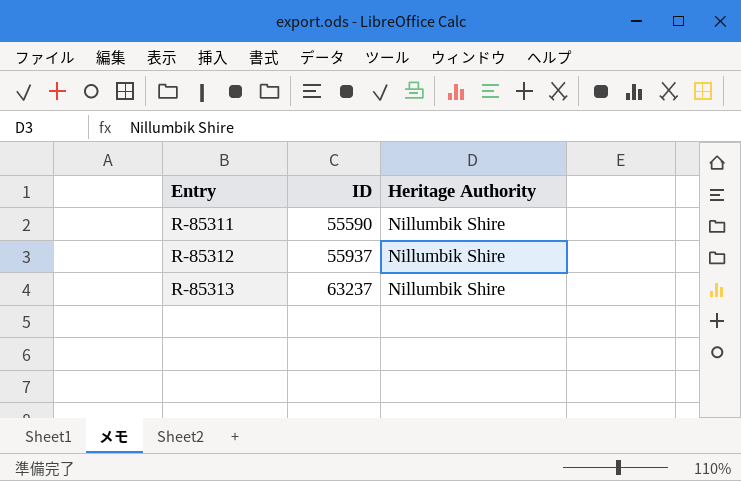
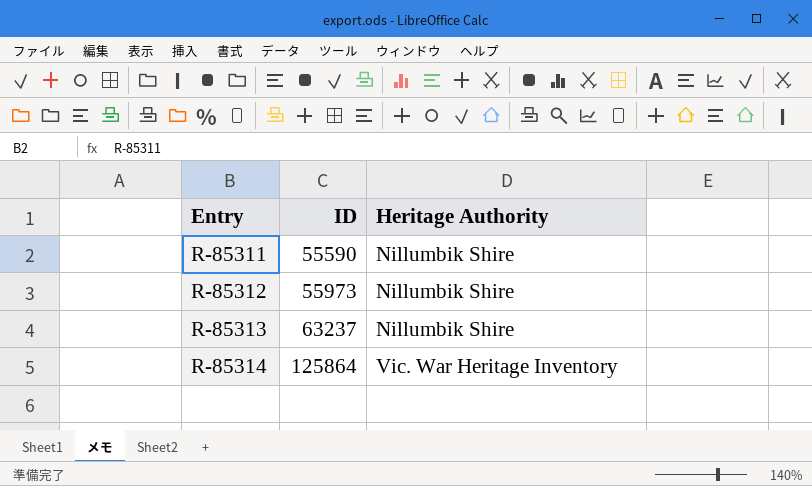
R-85312 | ID: 55937 -> 55973
row R-85314: none -> 125864 | Vic. War Heritage Inventory

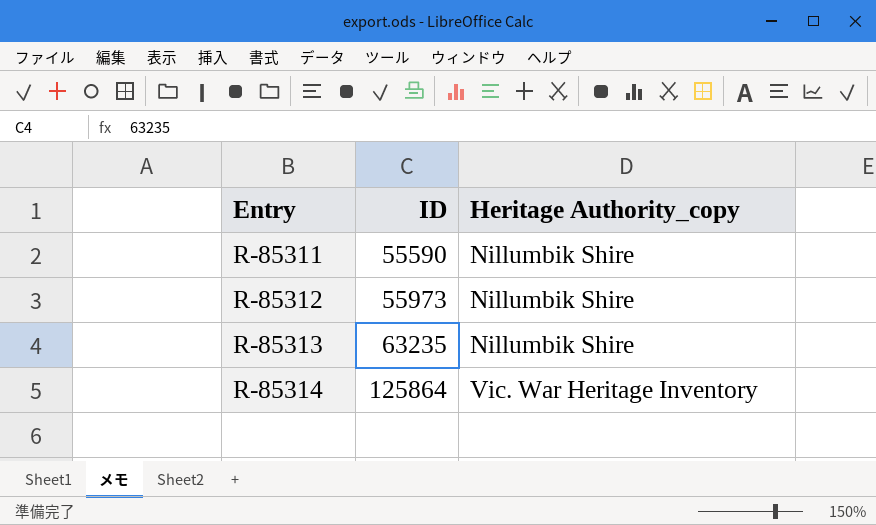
column name: Heritage Authority -> Heritage Authority_copy
R-85313 | ID: 63237 -> 63235

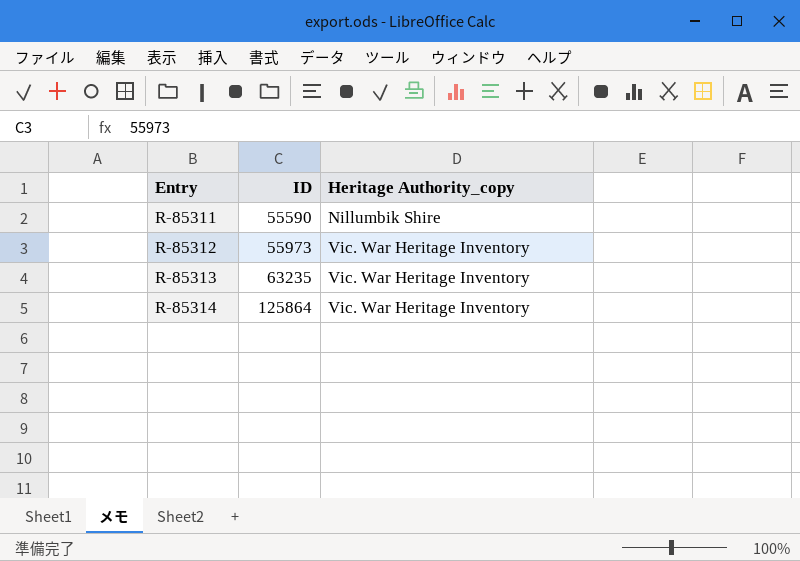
R-85312 | Heritage Authority_copy: Nillumbik Shire -> Vic. War Heritage Inventory
R-85313 | Heritage Authority_copy: Nillumbik Shire -> Vic. War Heritage Inventory

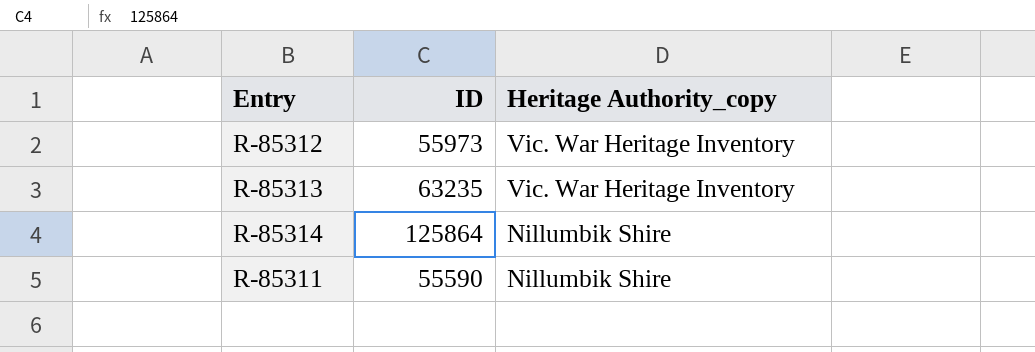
row order: Entry ascending -> Heritage Authority_copy descending
R-85314 | Heritage Authority_copy: Vic. War Heritage Inventory -> Nillumbik Shire

